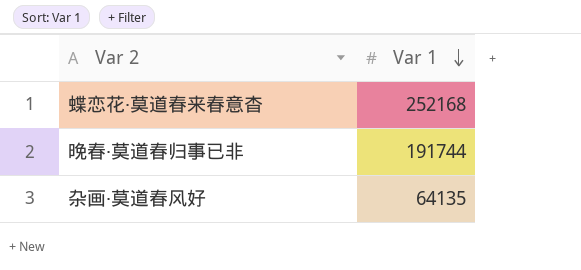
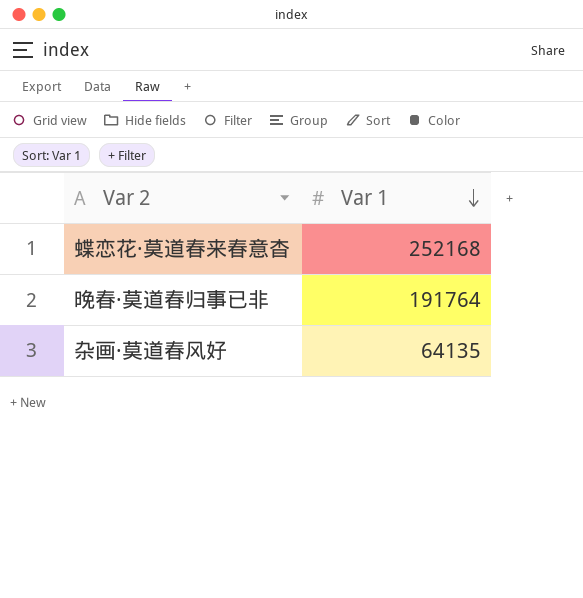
晚春·莫道春归事已非 | Var 1: 191744 -> 191764

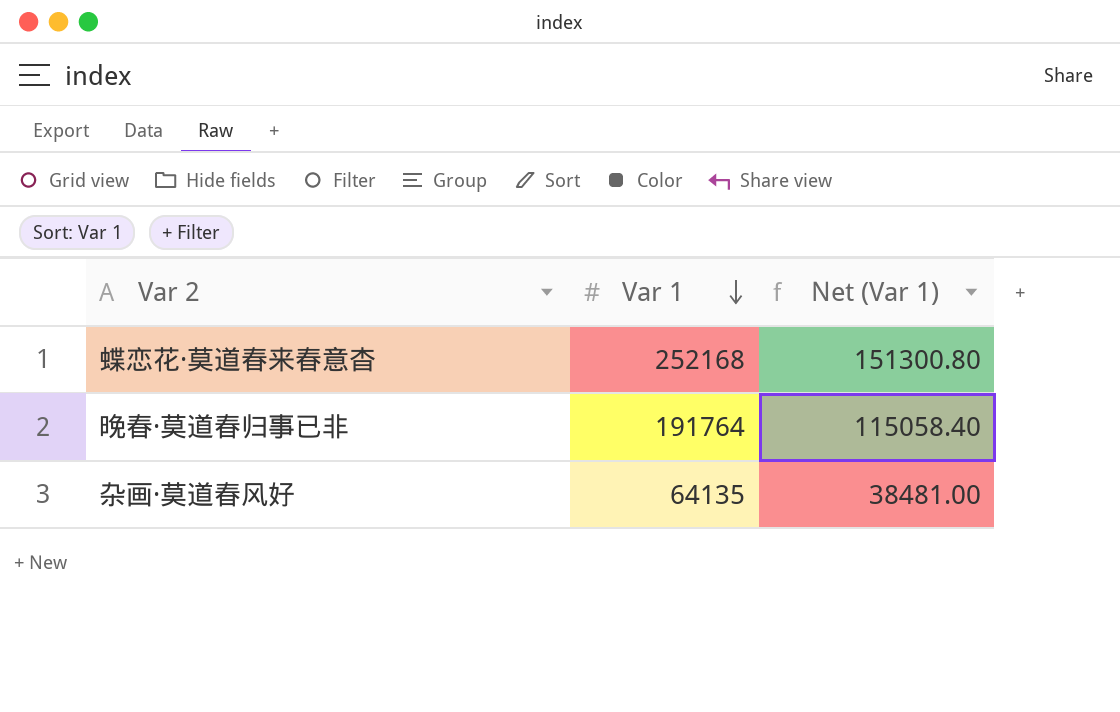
column Net (Var 1) | formula: none -> [Var 1] * 0.6

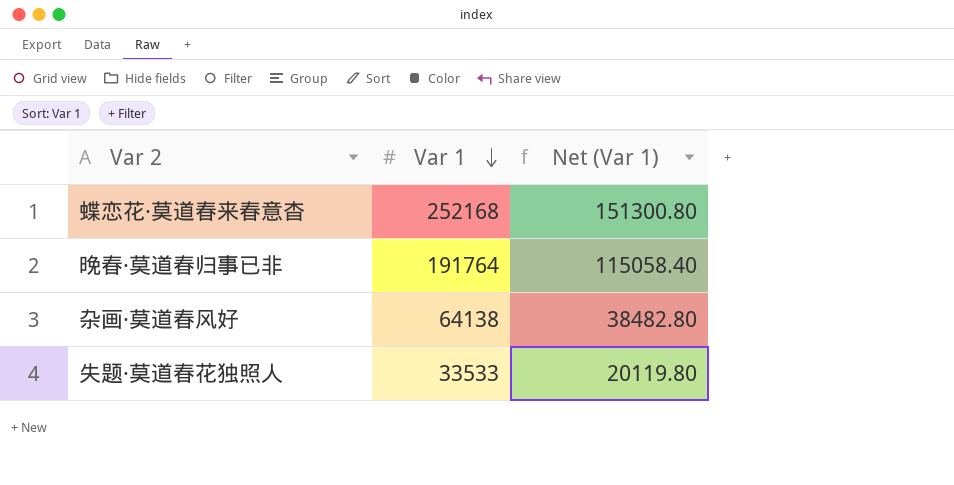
杂画·莫道春风好 | Var 1: 64135 -> 64138
杂画·莫道春风好 | Net (Var 1): 38481.00 -> 38482.80
row 失题·莫道春花独照人: none -> 33533 | 20119.80

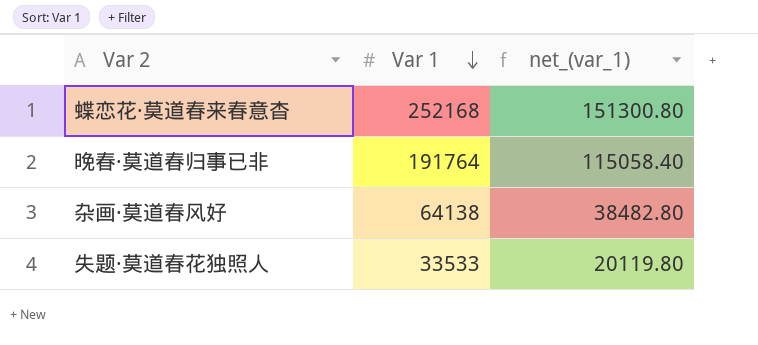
column name: Net (Var 1) -> net_(var_1)

